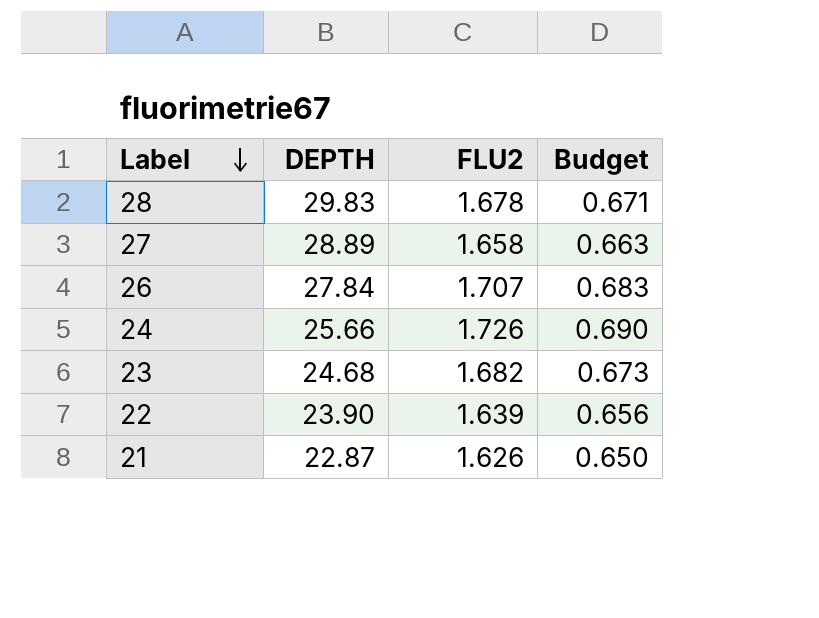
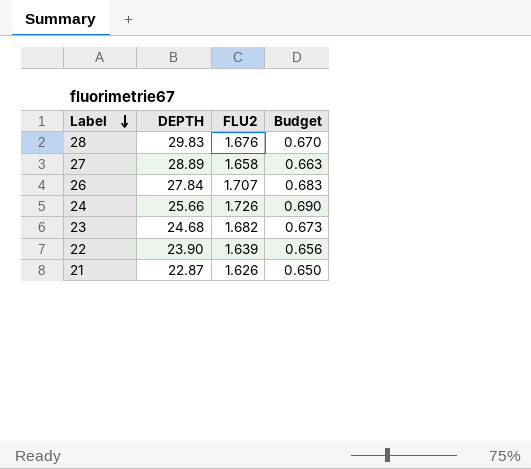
28 | FLU2: 1.678 -> 1.676
28 | Budget: 0.671 -> 0.670

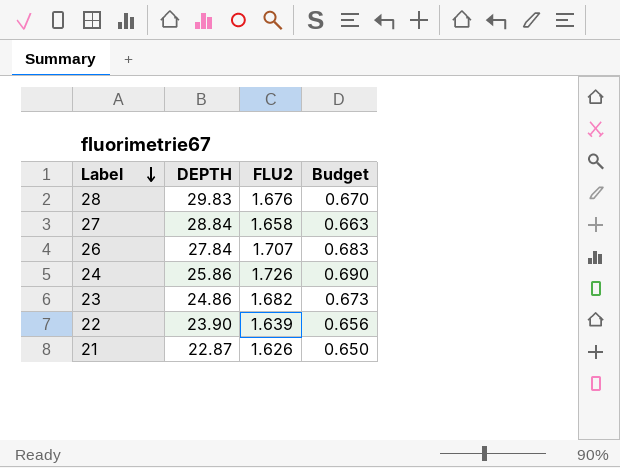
27 | DEPTH: 28.89 -> 28.84
24 | DEPTH: 25.66 -> 25.86
23 | DEPTH: 24.68 -> 24.86

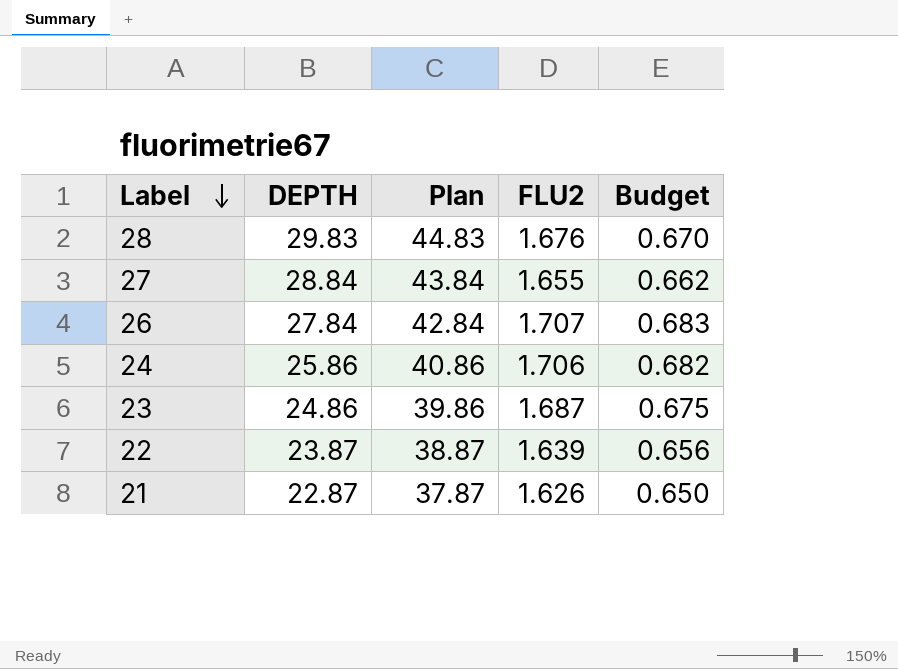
column Plan | formula: none -> [DEPTH] + 15
27 | FLU2: 1.658 -> 1.655
27 | Budget: 0.663 -> 0.662
24 | FLU2: 1.726 -> 1.706
24 | Budget: 0.690 -> 0.682
23 | FLU2: 1.682 -> 1.687
23 | Budget: 0.673 -> 0.675
22 | DEPTH: 23.90 -> 23.87

